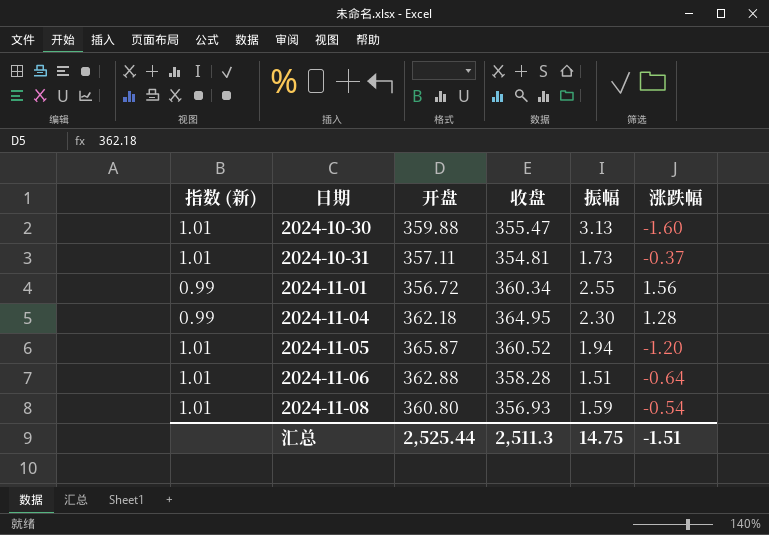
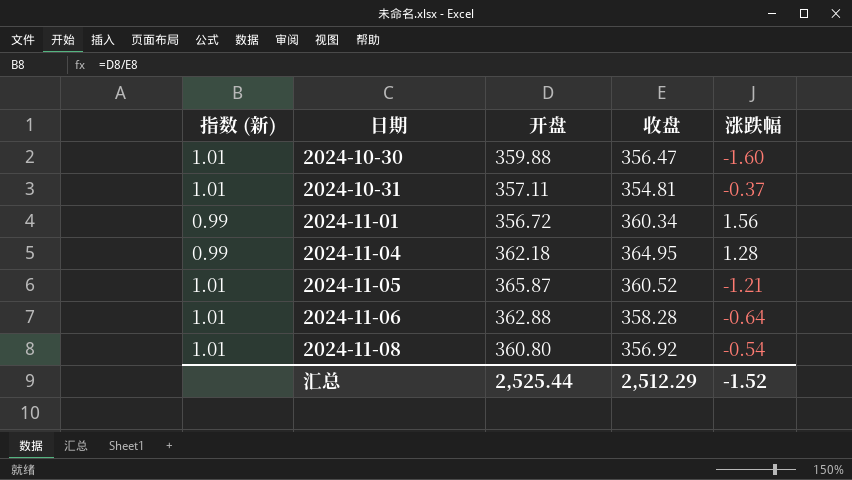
column 振幅 | position: 5 -> none
2024-10-30 | 收盘: 355.47 -> 356.47
2024-11-05 | 涨跌幅: -1.20 -> -1.21
2024-11-08 | 收盘: 356.93 -> 356.92
汇总 | 收盘: 2,511.3 -> 2,512.29
汇总 | 涨跌幅: -1.51 -> -1.52

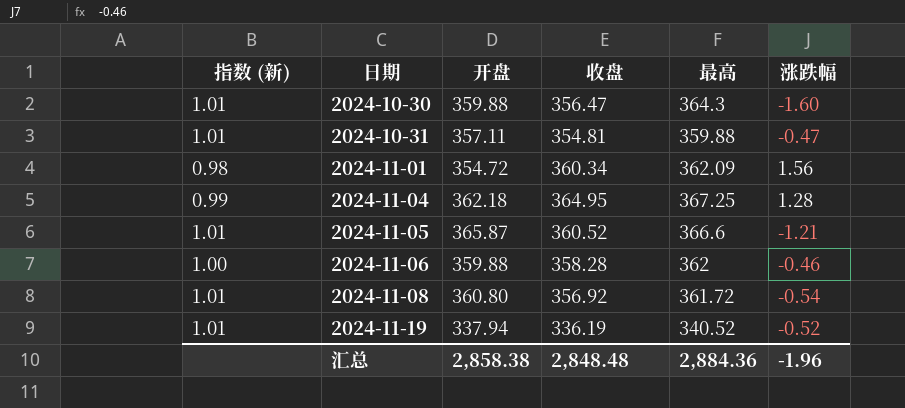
column 最高 | position: none -> 5
2024-10-31 | 涨跌幅: -0.37 -> -0.47
2024-11-01 | 指数 (新): 0.99 -> 0.98
2024-11-01 | 开盘: 356.72 -> 354.72
2024-11-06 | 指数 (新): 1.01 -> 1.00
2024-11-06 | 开盘: 362.88 -> 359.88
2024-11-06 | 涨跌幅: -0.64 -> -0.46
row 2024-11-19: none -> 1.01 | 337.94 | 336.19 | 340.52 | -0.52
汇总 | 开盘: 2,525.44 -> 2,858.38
汇总 | 收盘: 2,512.29 -> 2,848.48
汇总 | 涨跌幅: -1.52 -> -1.96

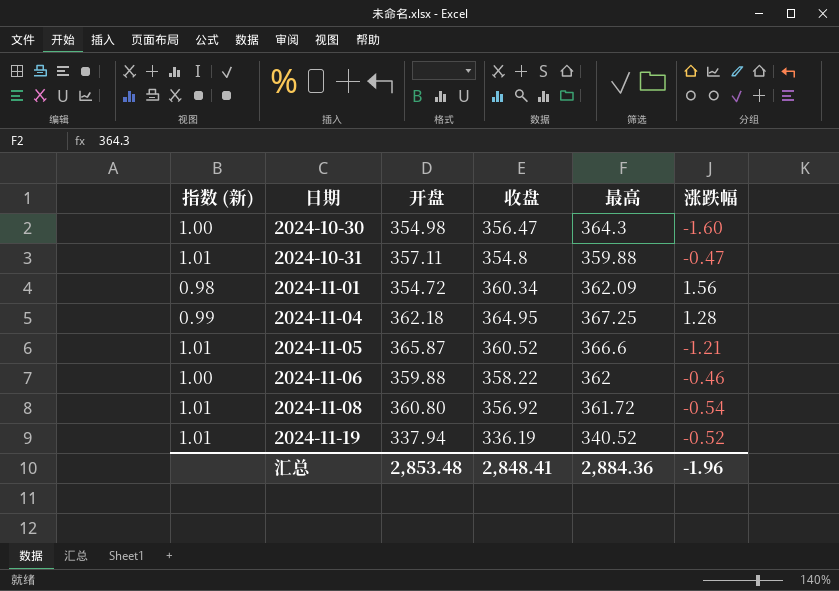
2024-10-30 | 指数 (新): 1.01 -> 1.00
2024-10-30 | 开盘: 359.88 -> 354.98
2024-10-31 | 收盘: 354.81 -> 354.8
2024-11-06 | 收盘: 358.28 -> 358.22
汇总 | 开盘: 2,858.38 -> 2,853.48
汇总 | 收盘: 2,848.48 -> 2,848.41

